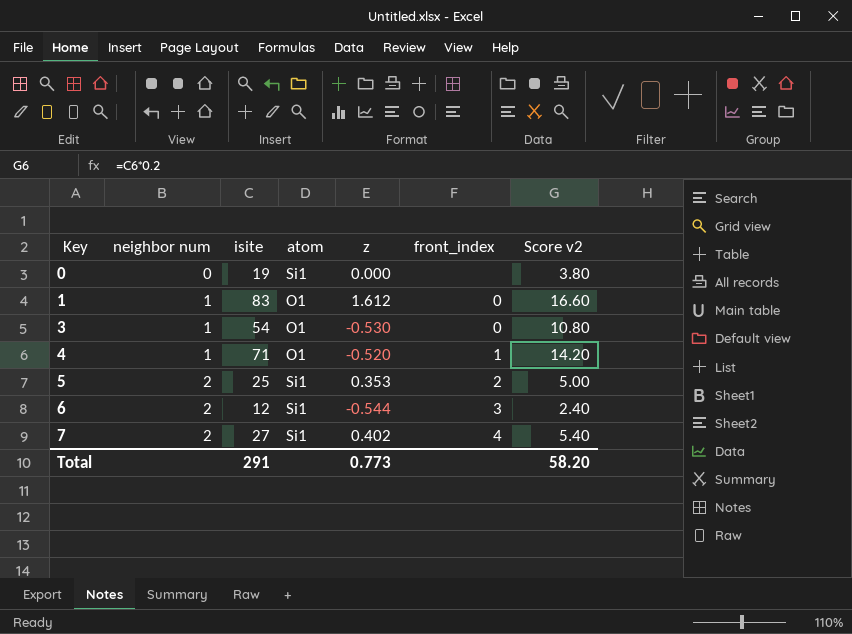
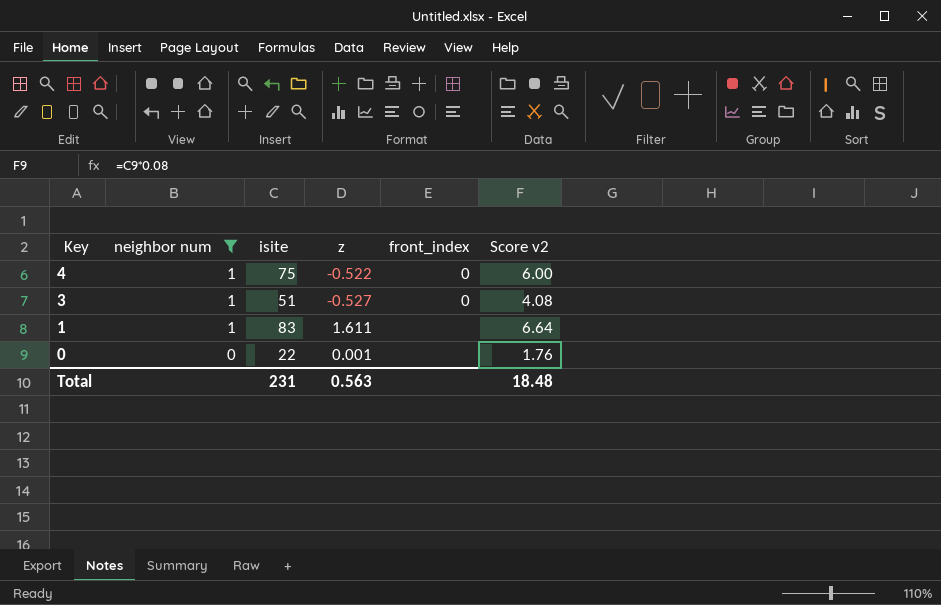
filter: none -> neighbor num != 2
row order: Key ascending -> Key descending
column atom | position: 4 -> none
column Score v2 | formula: [isite] * 0.2 -> [isite] * 0.08
4 | isite: 71 -> 75
4 | z: -0.520 -> -0.522
4 | front_index: 1 -> 0
3 | isite: 54 -> 51
3 | z: -0.530 -> -0.527
1 | z: 1.612 -> 1.611
1 | front_index: 0 -> none
0 | isite: 19 -> 22
0 | z: 0.000 -> 0.001
Total | isite: 291 -> 231
Total | z: 0.773 -> 0.563
Total | Score v2: 58.20 -> 18.48

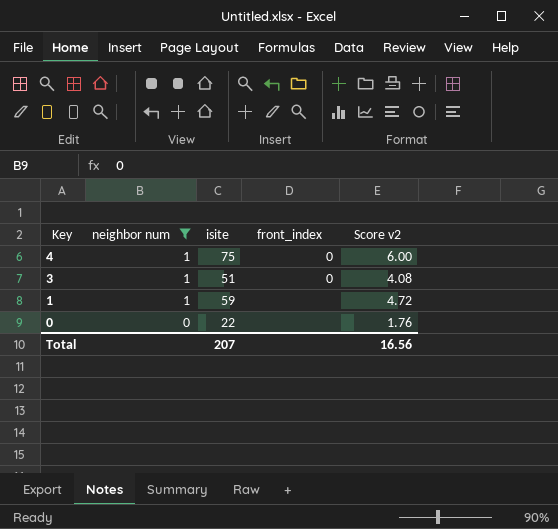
column z | position: 4 -> none
1 | isite: 83 -> 59
1 | Score v2: 6.64 -> 4.72
Total | isite: 231 -> 207
Total | Score v2: 18.48 -> 16.56

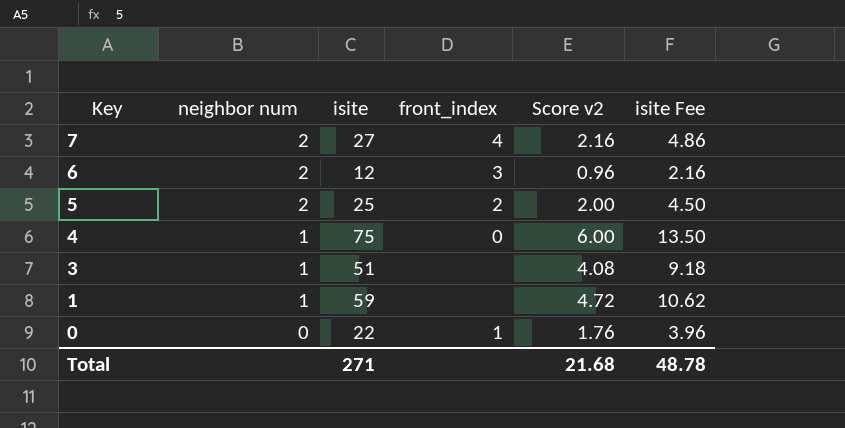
filter: neighbor num != 2 -> none
column isite Fee | formula: none -> [isite] * 0.18
3 | front_index: 0 -> none
0 | front_index: none -> 1
Total | isite: 207 -> 271
Total | Score v2: 16.56 -> 21.68

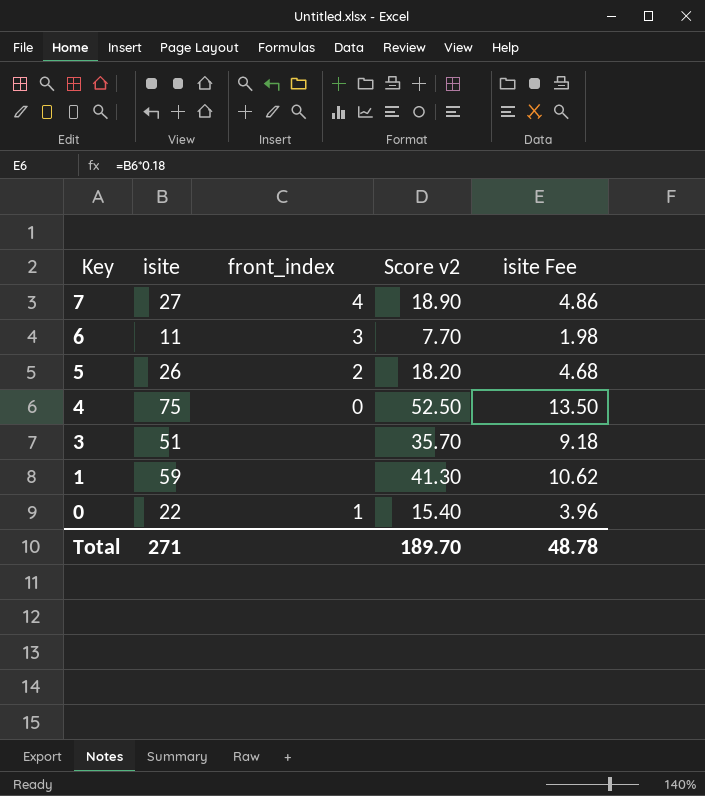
column neighbor num | position: 2 -> none
column Score v2 | formula: [isite] * 0.08 -> [isite] * 0.7
6 | isite: 12 -> 11
6 | isite Fee: 2.16 -> 1.98
5 | isite: 25 -> 26
5 | isite Fee: 4.50 -> 4.68
Total | Score v2: 21.68 -> 189.70

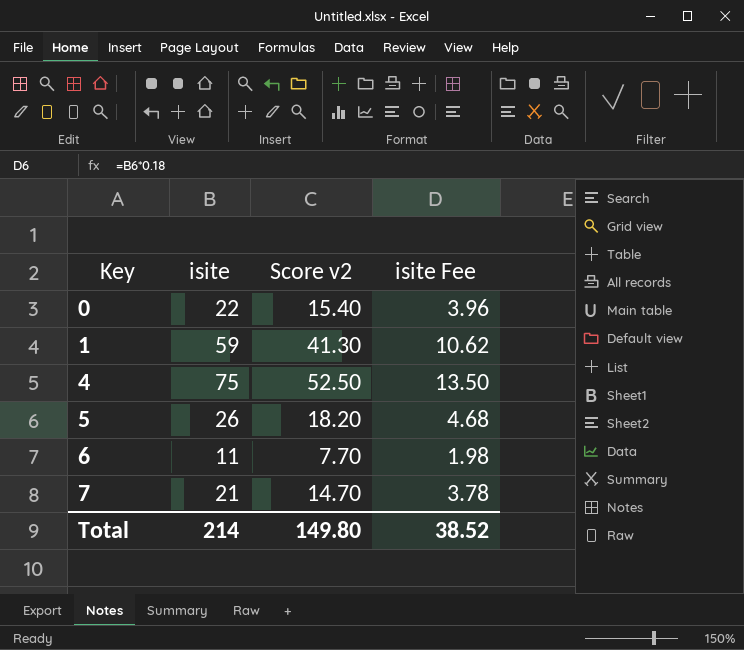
row order: Key descending -> Key ascending
column front_index | position: 3 -> none
row 3: 51 | none | 35.70 | 9.18 -> none
7 | isite: 27 -> 21
7 | Score v2: 18.90 -> 14.70
7 | isite Fee: 4.86 -> 3.78
Total | isite: 271 -> 214
Total | Score v2: 189.70 -> 149.80
Total | isite Fee: 48.78 -> 38.52

